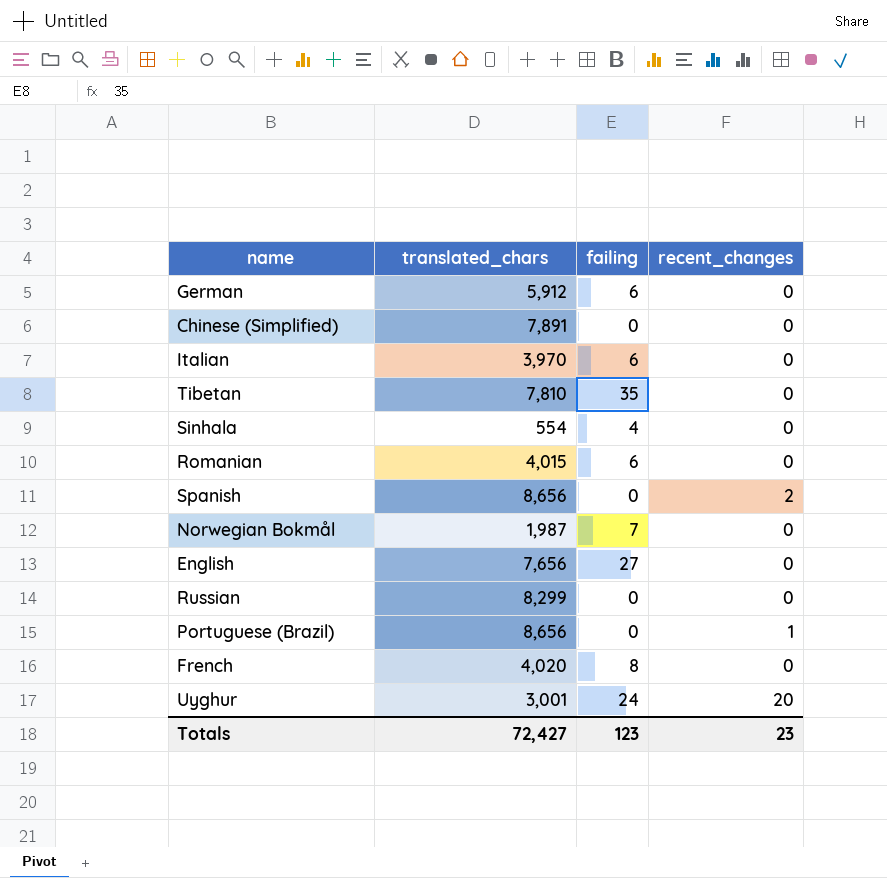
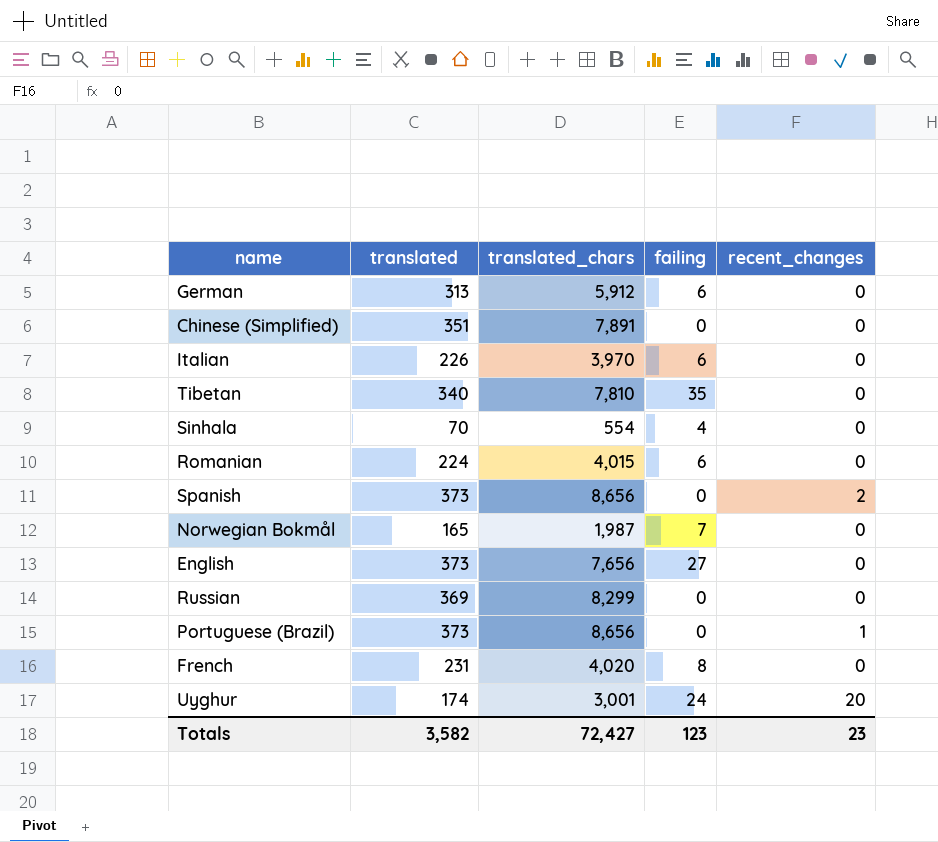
column translated | position: none -> 2

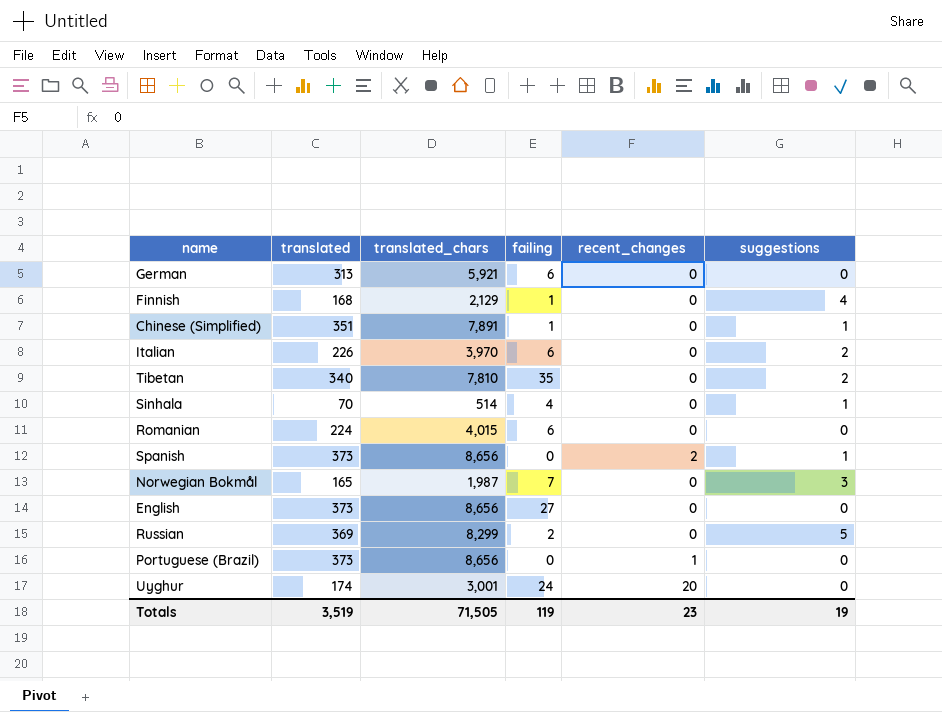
column suggestions | position: none -> 6
row French: 231 | 4,020 | 8 | 0 -> none
German | translated_chars: 5,912 -> 5,921
row Finnish: none -> 168 | 2,129 | 1 | 0 | 4
Chinese (Simplified) | failing: 0 -> 1
Sinhala | translated_chars: 554 -> 514
English | translated_chars: 7,656 -> 8,656
Russian | failing: 0 -> 2
Totals | translated: 3,582 -> 3,519
Totals | translated_chars: 72,427 -> 71,505
Totals | failing: 123 -> 119

